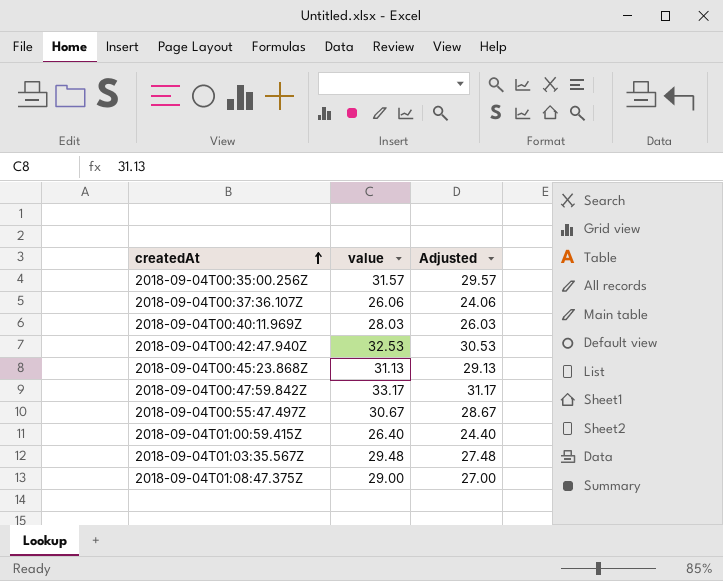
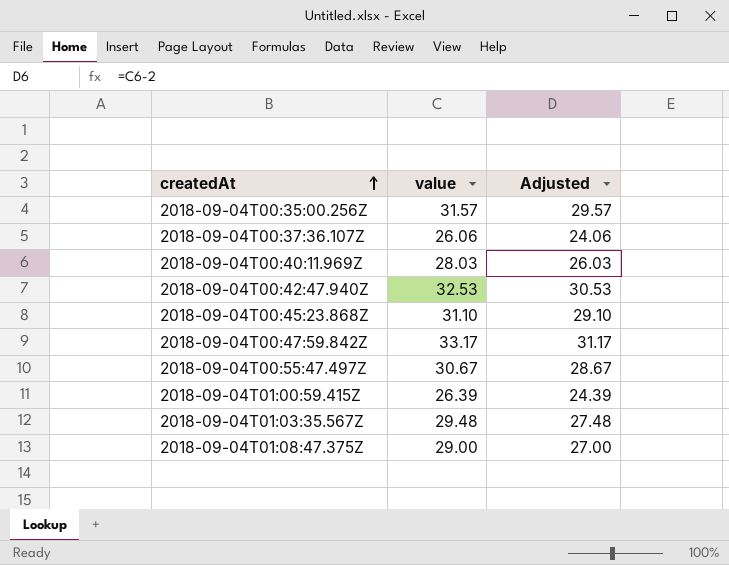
2018-09-04T00:45:23.868Z | value: 31.13 -> 31.10
2018-09-04T00:45:23.868Z | Adjusted: 29.13 -> 29.10
2018-09-04T01:00:59.415Z | value: 26.40 -> 26.39
2018-09-04T01:00:59.415Z | Adjusted: 24.40 -> 24.39

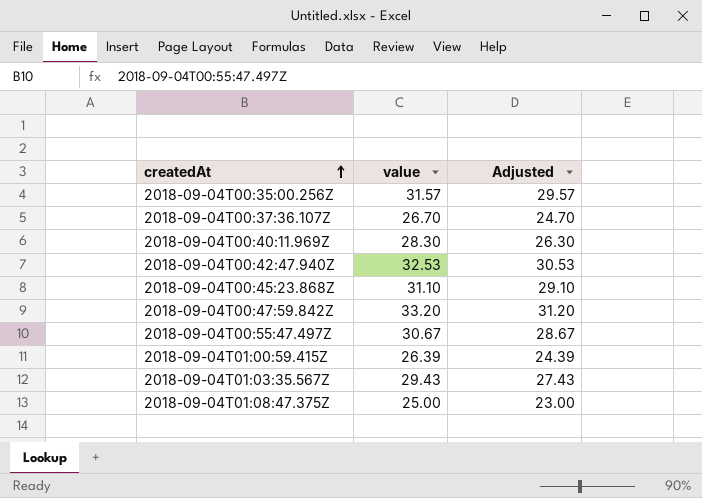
2018-09-04T00:37:36.107Z | value: 26.06 -> 26.70
2018-09-04T00:37:36.107Z | Adjusted: 24.06 -> 24.70
2018-09-04T00:40:11.969Z | value: 28.03 -> 28.30
2018-09-04T00:40:11.969Z | Adjusted: 26.03 -> 26.30
2018-09-04T00:47:59.842Z | value: 33.17 -> 33.20
2018-09-04T00:47:59.842Z | Adjusted: 31.17 -> 31.20
2018-09-04T01:03:35.567Z | value: 29.48 -> 29.43
2018-09-04T01:03:35.567Z | Adjusted: 27.48 -> 27.43
2018-09-04T01:08:47.375Z | value: 29.00 -> 25.00
2018-09-04T01:08:47.375Z | Adjusted: 27.00 -> 23.00

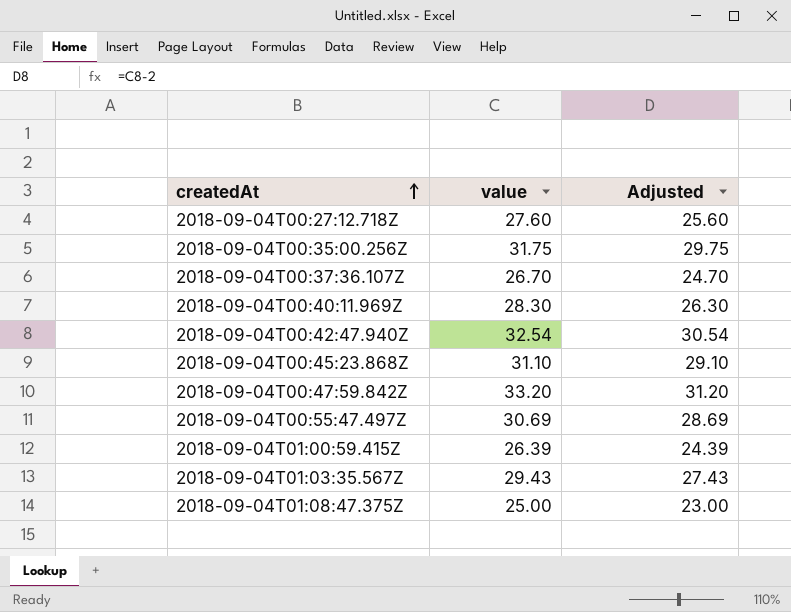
row 2018-09-04T00:27:12.718Z: none -> 27.60 | 25.60
2018-09-04T00:35:00.256Z | value: 31.57 -> 31.75
2018-09-04T00:35:00.256Z | Adjusted: 29.57 -> 29.75
2018-09-04T00:42:47.940Z | value: 32.53 -> 32.54
2018-09-04T00:42:47.940Z | Adjusted: 30.53 -> 30.54
2018-09-04T00:55:47.497Z | value: 30.67 -> 30.69
2018-09-04T00:55:47.497Z | Adjusted: 28.67 -> 28.69

